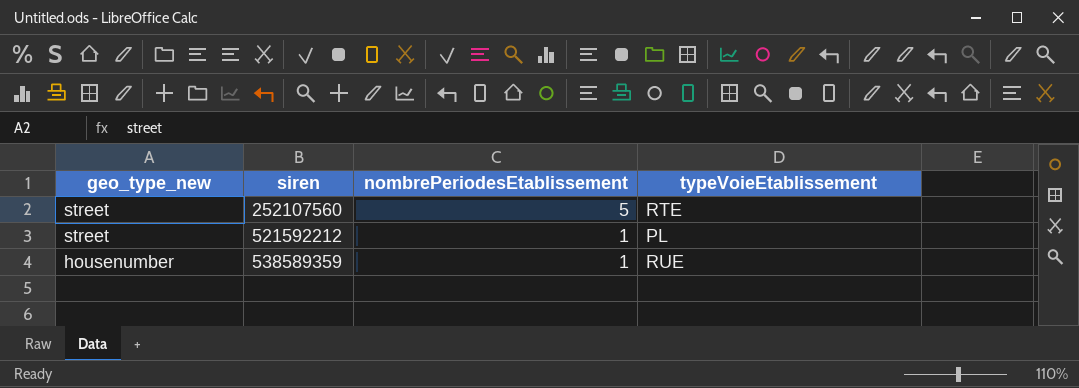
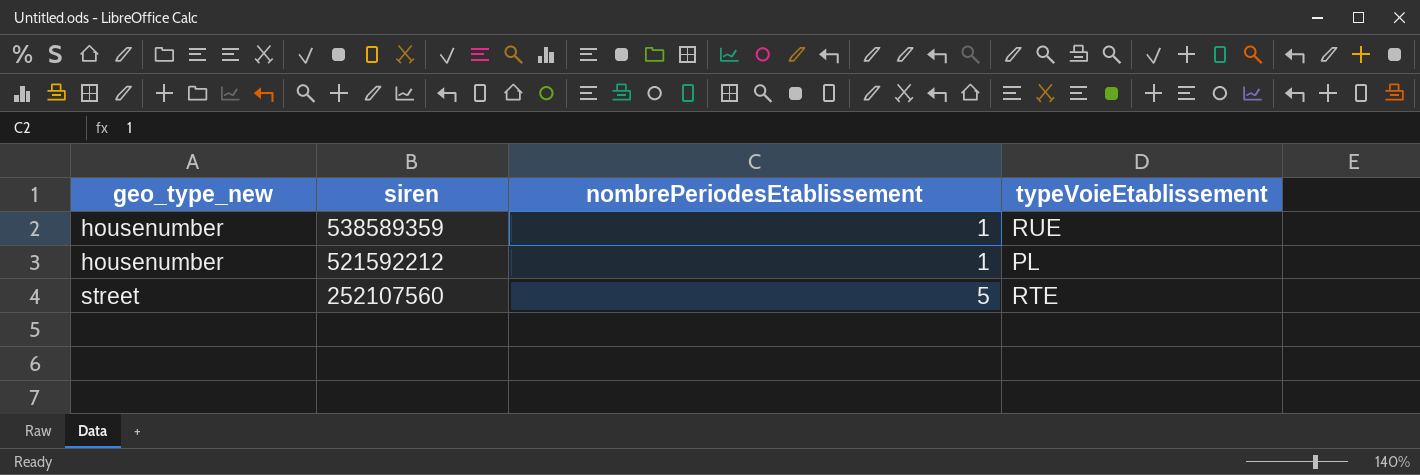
row order: geo_type_new descending -> geo_type_new ascending
521592212 | geo_type_new: street -> housenumber

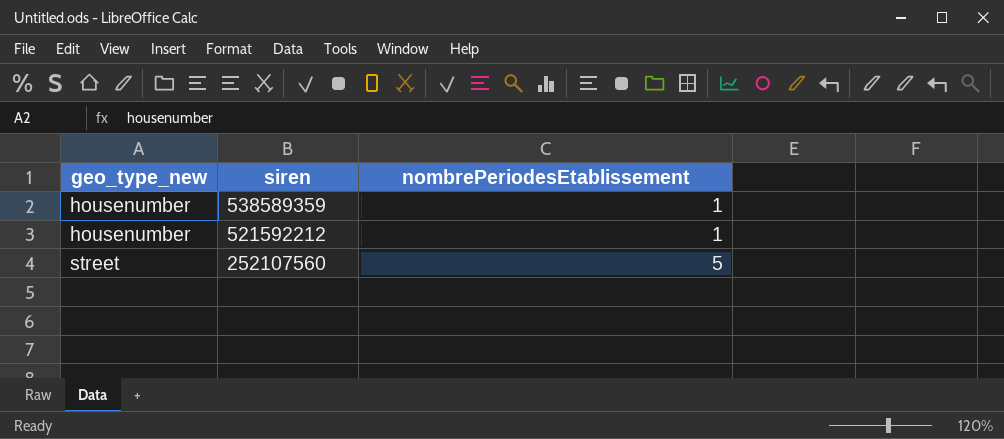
column typeVoieEtablissement | position: 4 -> none

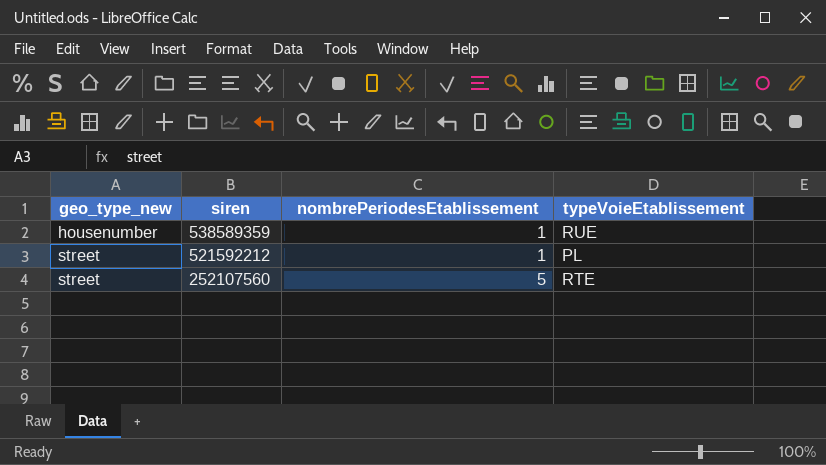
column typeVoieEtablissement | position: none -> 4
521592212 | geo_type_new: housenumber -> street

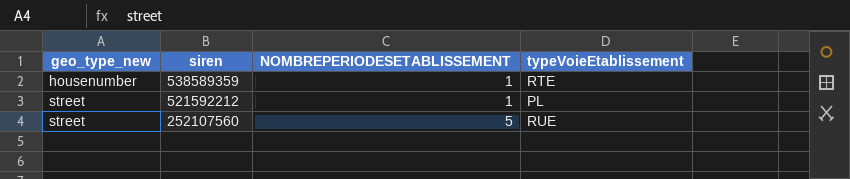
column name: nombrePeriodesEtablissement -> NOMBREPERIODESETABLISSEMENT
538589359 | typeVoieEtablissement: RUE -> RTE
252107560 | typeVoieEtablissement: RTE -> RUE

